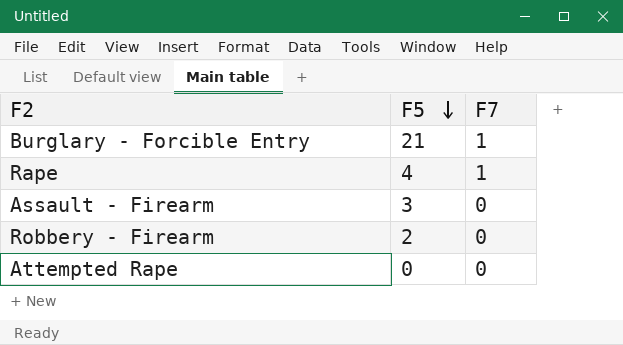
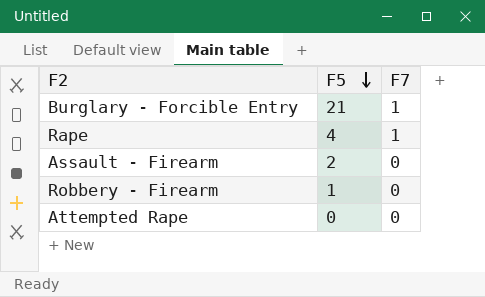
Assault - Firearm | F5: 3 -> 2
Robbery - Firearm | F5: 2 -> 1

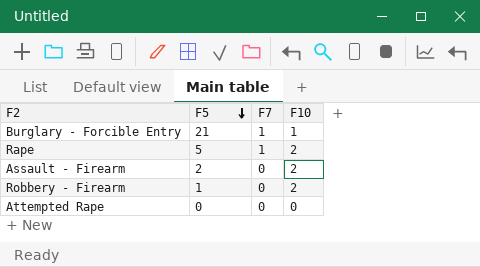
column F10 | position: none -> 4
Rape | F5: 4 -> 5

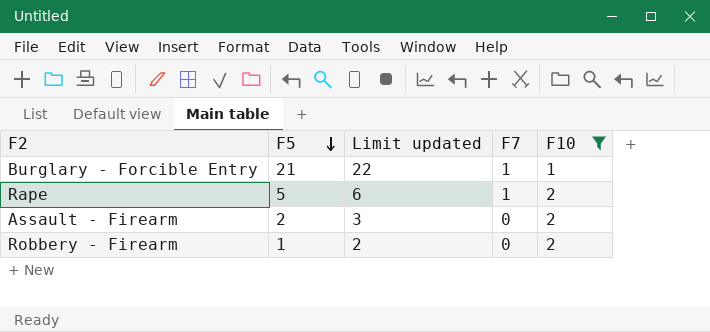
filter: none -> F10 != 0
column Limit updated | formula: none -> [F5] + 1

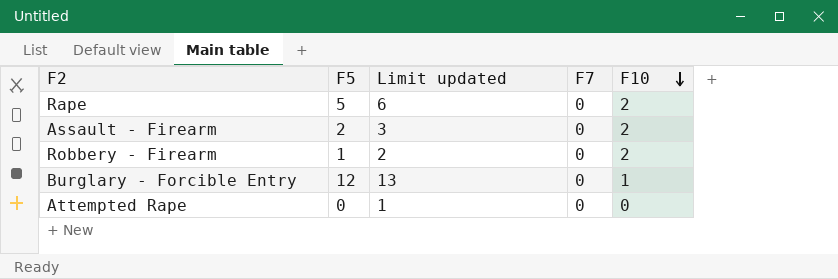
filter: F10 != 0 -> none
row order: F5 descending -> F10 descending
Rape | F7: 1 -> 0
Burglary - Forcible Entry | F5: 21 -> 12
Burglary - Forcible Entry | Limit updated: 22 -> 13
Burglary - Forcible Entry | F7: 1 -> 0

